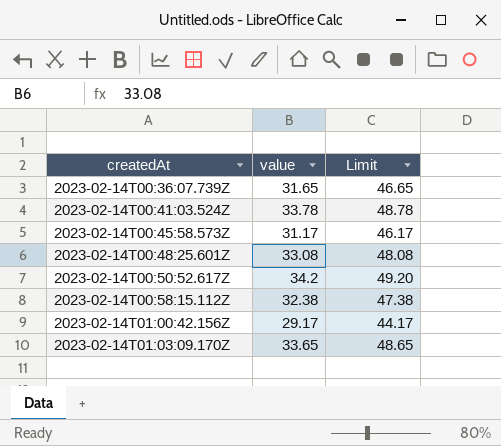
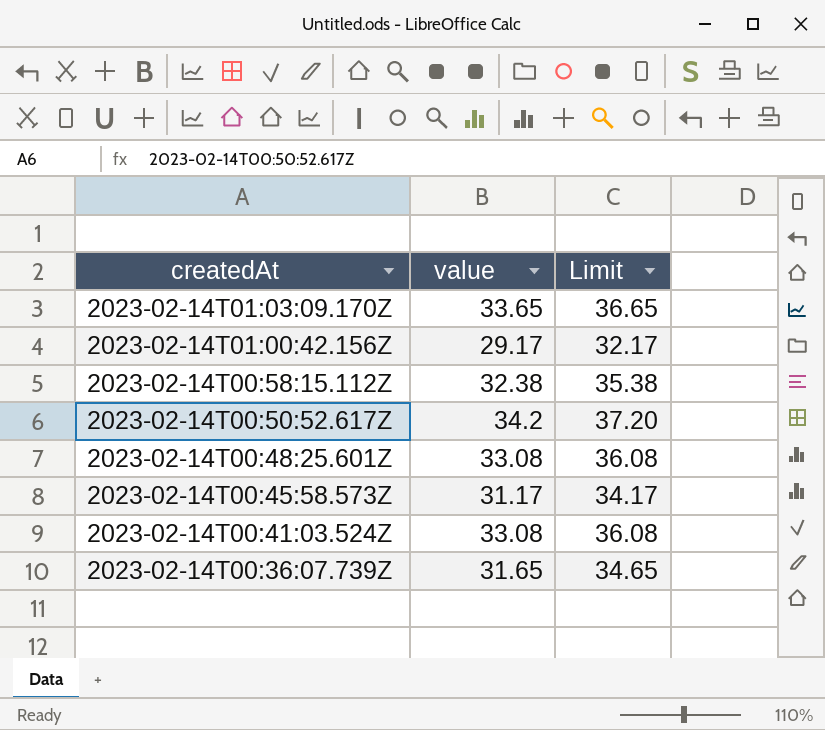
row order: createdAt ascending -> createdAt descending
column Limit | formula: [value] + 15 -> [value] + 3
2023-02-14T00:41:03.524Z | value: 33.78 -> 33.08

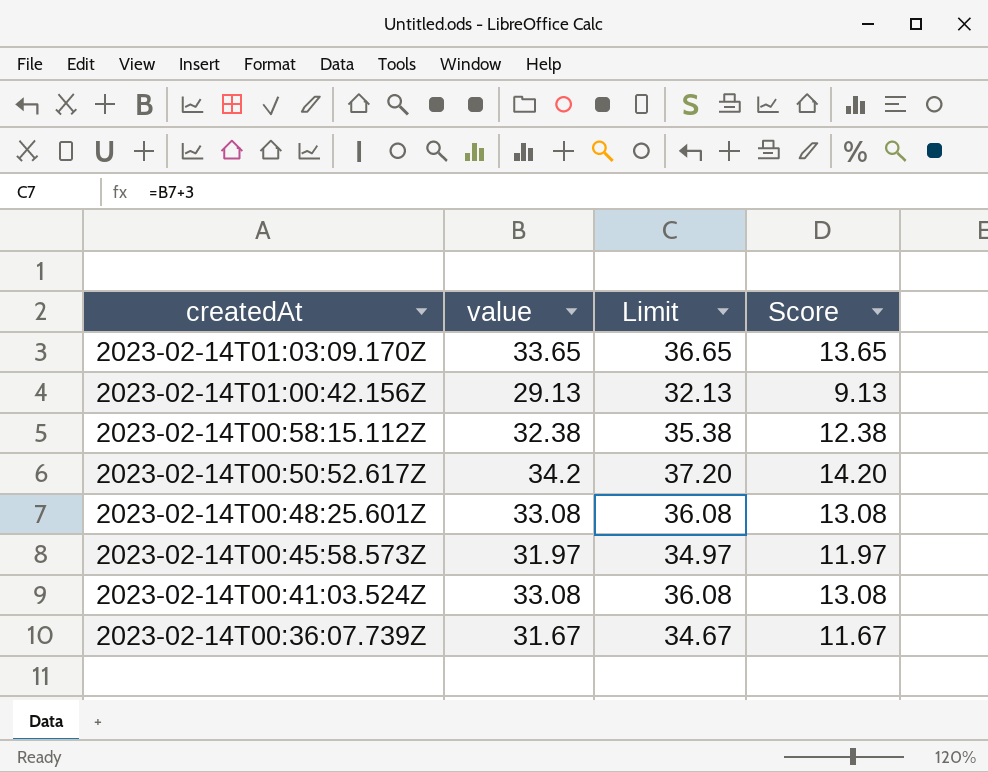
column Score | formula: none -> [value] - 20
2023-02-14T01:00:42.156Z | value: 29.17 -> 29.13
2023-02-14T01:00:42.156Z | Limit: 32.17 -> 32.13
2023-02-14T00:45:58.573Z | value: 31.17 -> 31.97
2023-02-14T00:45:58.573Z | Limit: 34.17 -> 34.97
2023-02-14T00:36:07.739Z | value: 31.65 -> 31.67
2023-02-14T00:36:07.739Z | Limit: 34.65 -> 34.67

